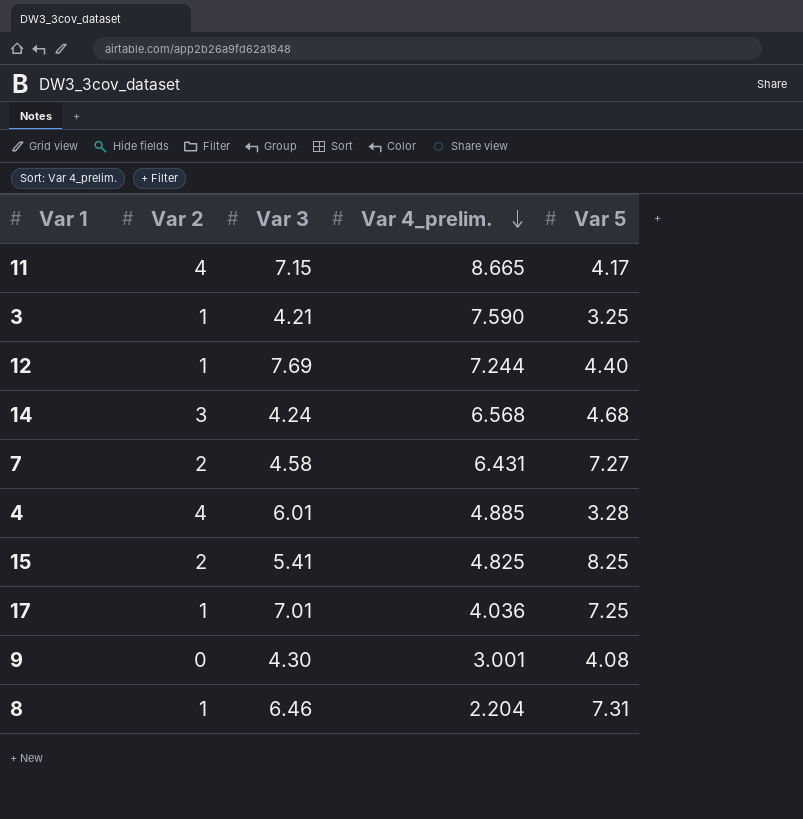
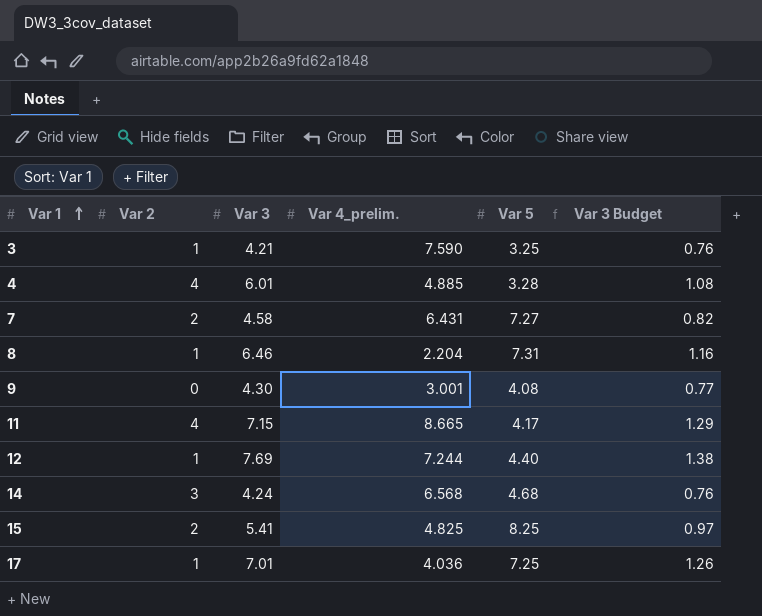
row order: Var 4_prelim. descending -> Var 1 ascending
column Var 3 Budget | formula: none -> [Var 3] * 0.18

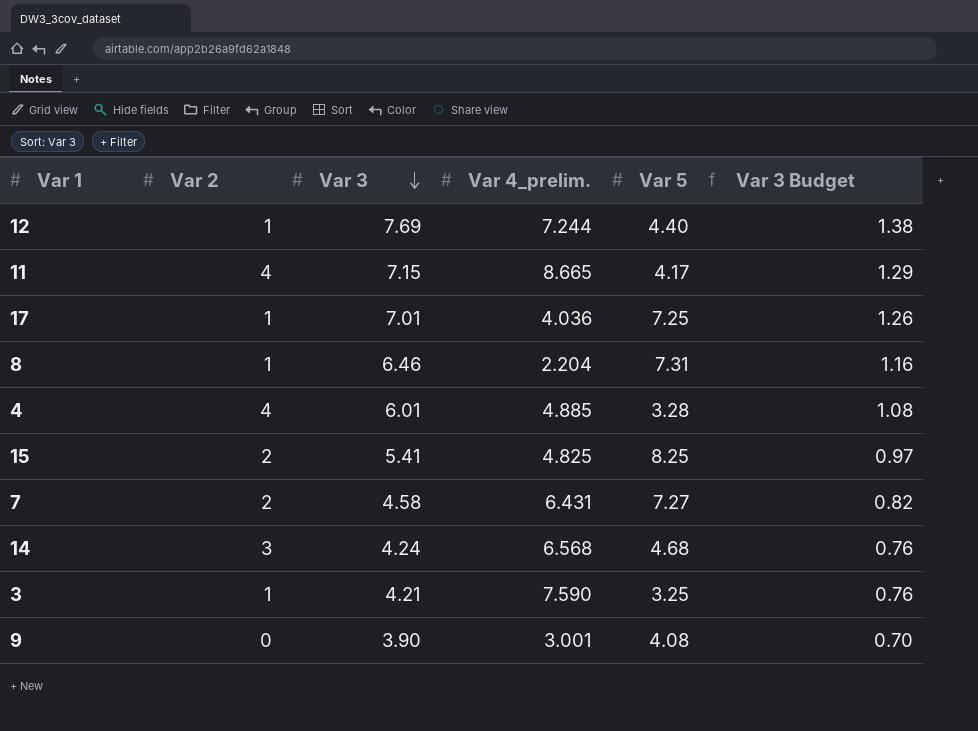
row order: Var 1 ascending -> Var 3 descending
9 | Var 3: 4.30 -> 3.90
9 | Var 3 Budget: 0.77 -> 0.70

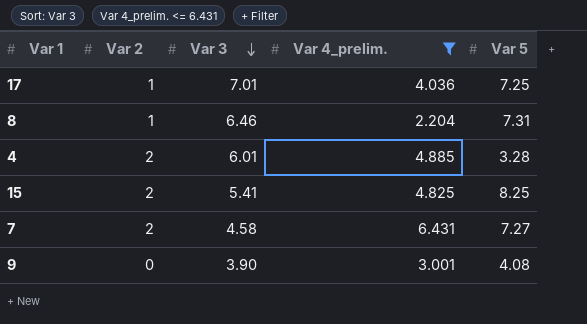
filter: none -> Var 4_prelim. <= 6.431
column Var 3 Budget | formula: [Var 3] * 0.18 -> none
4 | Var 2: 4 -> 2

